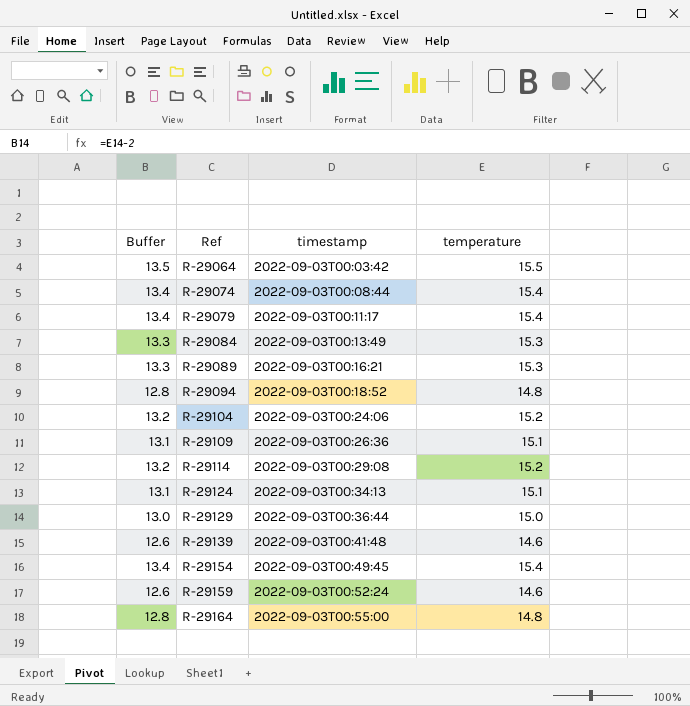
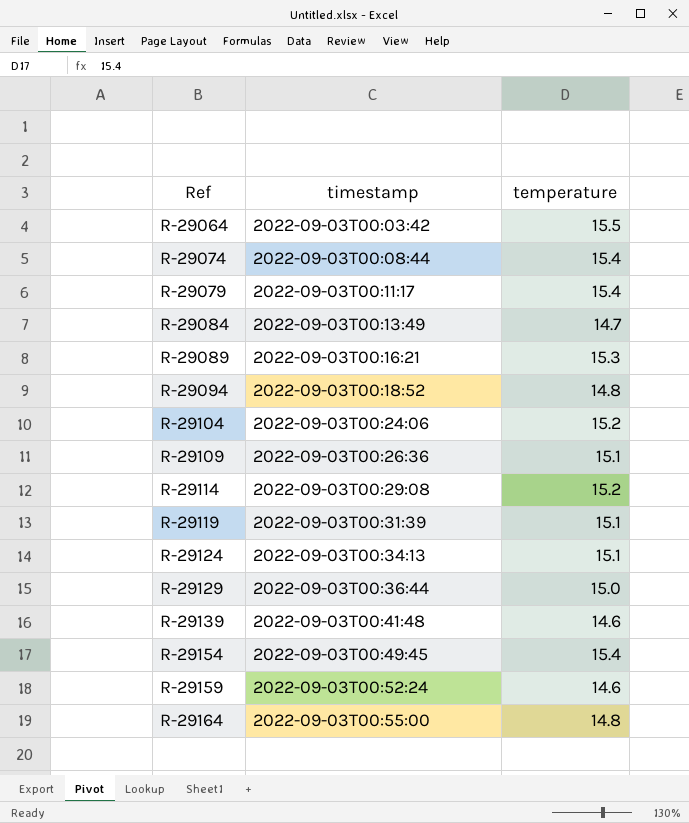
column Buffer | formula: [temperature] - 2 -> none
R-29084 | temperature: 15.3 -> 14.7
row R-29119: none -> 2022-09-03T00:31:39 | 15.1

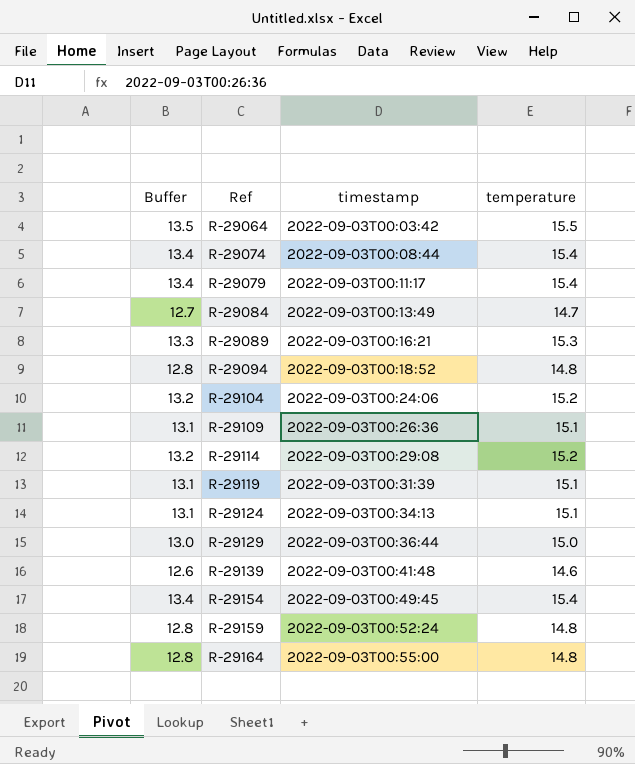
column Buffer | formula: none -> [temperature] - 2
R-29159 | temperature: 14.6 -> 14.8

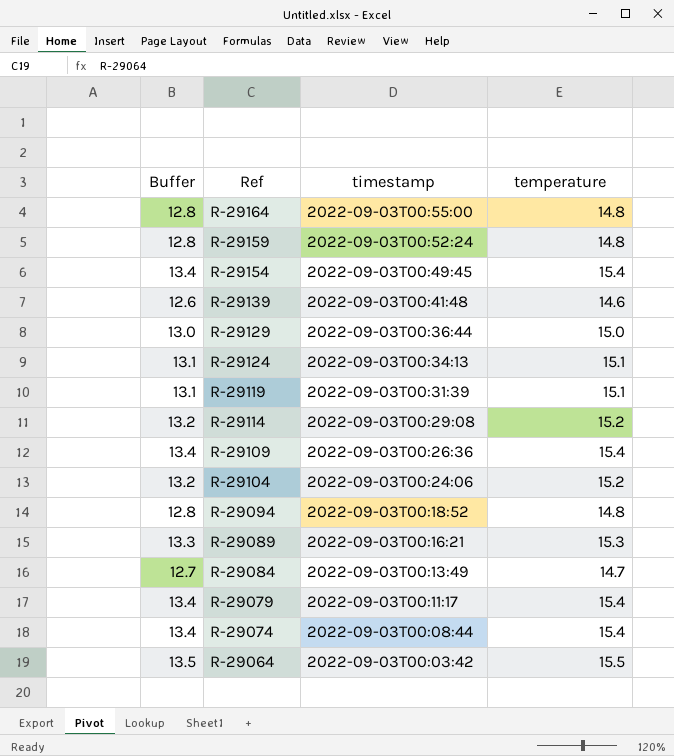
row order: Ref ascending -> Ref descending
R-29109 | Buffer: 13.1 -> 13.4
R-29109 | temperature: 15.1 -> 15.4

